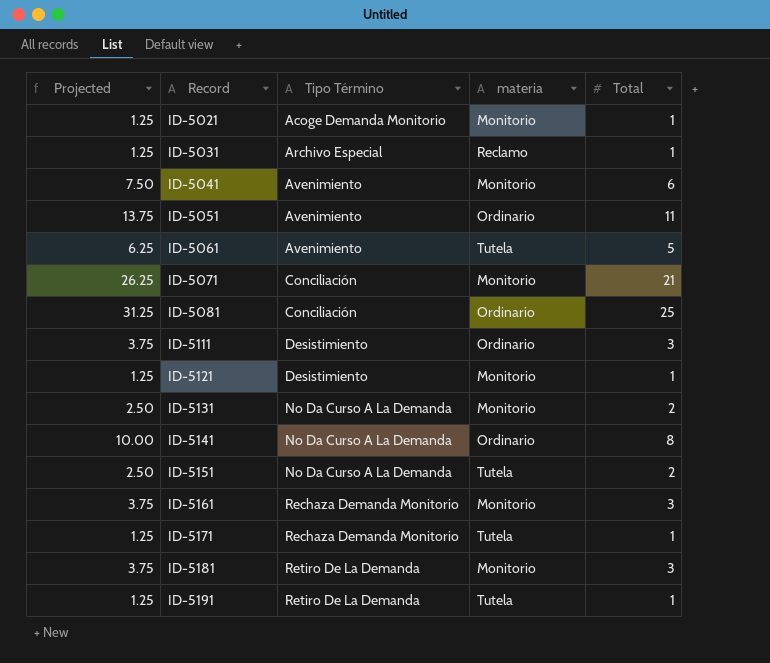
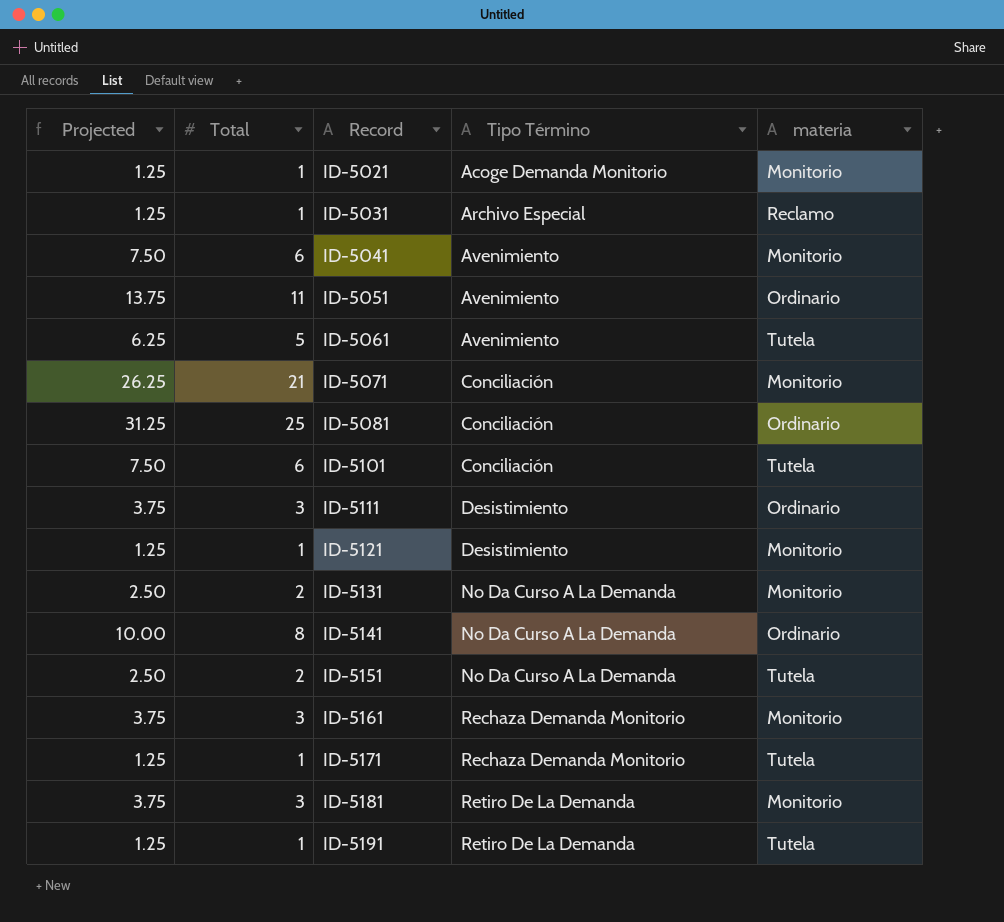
column Total | position: 5 -> 2
row ID-5101: none -> 7.50 | 6 | Conciliación | Tutela

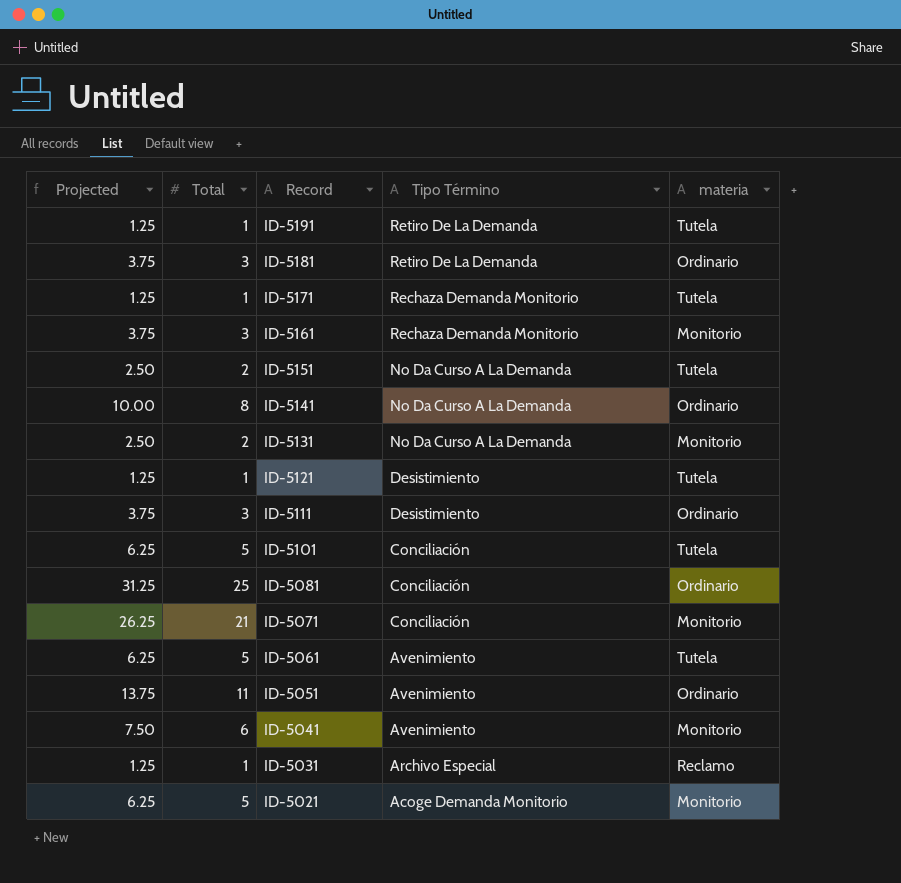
row order: Record ascending -> Record descending
ID-5181 | materia: Monitorio -> Ordinario
ID-5121 | materia: Monitorio -> Tutela
ID-5101 | Projected: 7.50 -> 6.25
ID-5101 | Total: 6 -> 5
ID-5021 | Projected: 1.25 -> 6.25
ID-5021 | Total: 1 -> 5

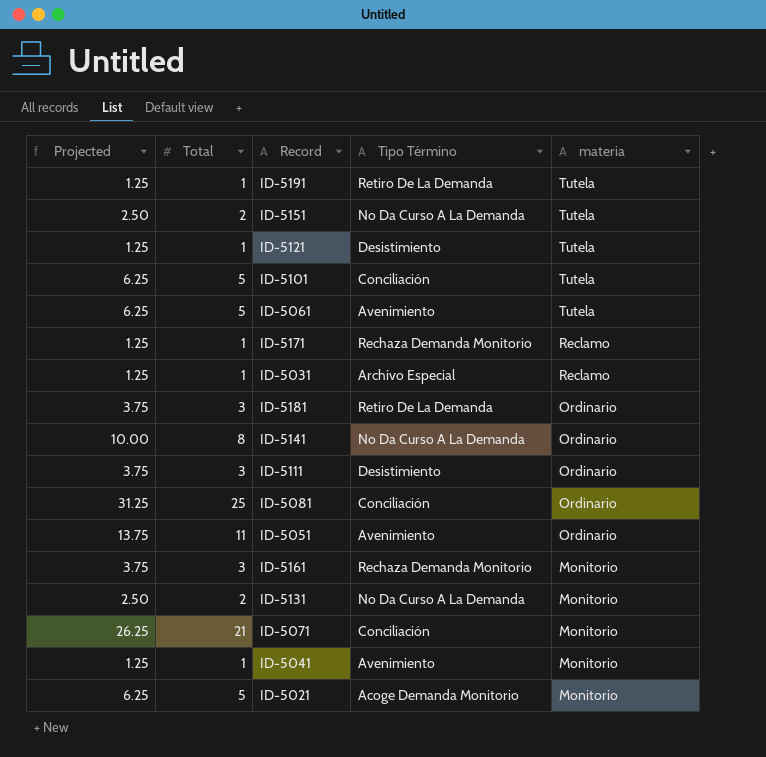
row order: Record descending -> materia descending
ID-5171 | materia: Tutela -> Reclamo
ID-5041 | Projected: 7.50 -> 1.25
ID-5041 | Total: 6 -> 1

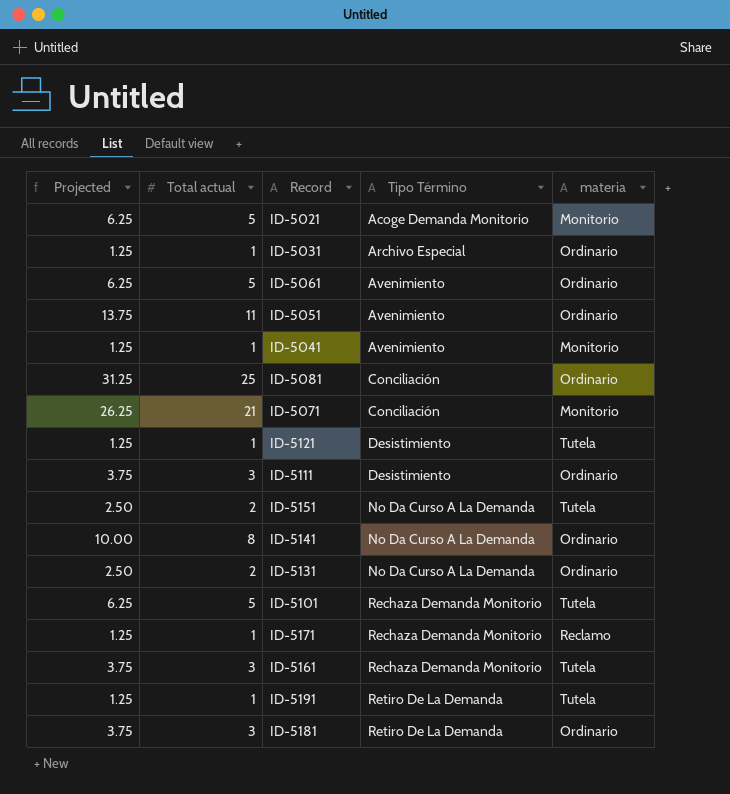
row order: materia descending -> Tipo Término ascending
column name: Total -> Total actual
ID-5031 | materia: Reclamo -> Ordinario
ID-5061 | materia: Tutela -> Ordinario
ID-5131 | materia: Monitorio -> Ordinario
ID-5101 | Tipo Término: Conciliación -> Rechaza Demanda Monitorio
ID-5161 | materia: Monitorio -> Tutela

